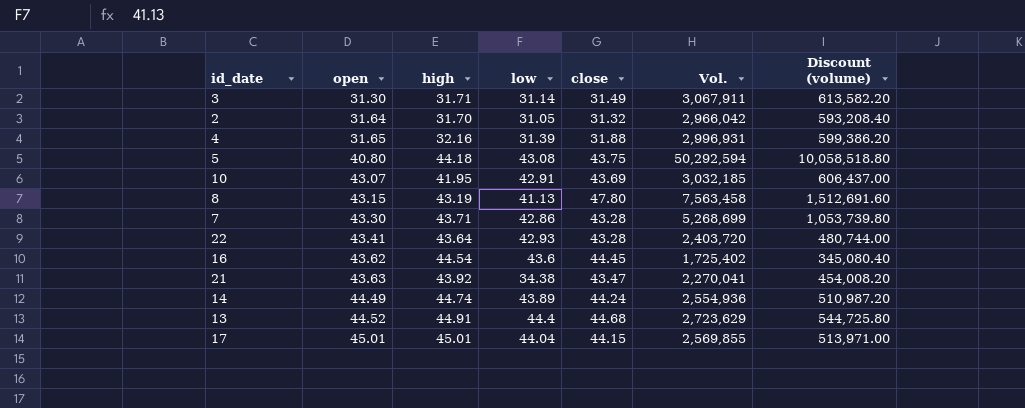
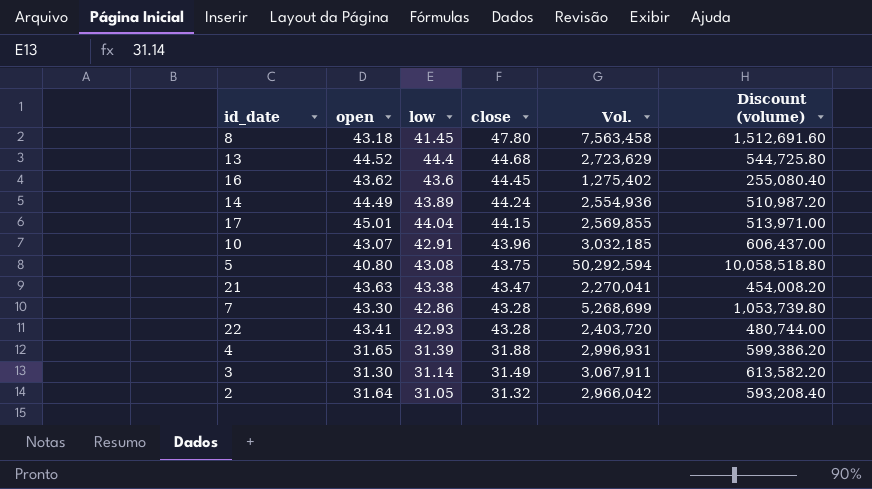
row order: open ascending -> close descending
column high | position: 3 -> none
8 | open: 43.15 -> 43.18
8 | low: 41.13 -> 41.45
16 | Vol.: 1,725,402 -> 1,275,402
16 | Discount (volume): 345,080.40 -> 255,080.40
10 | close: 43.69 -> 43.96
21 | low: 34.38 -> 43.38

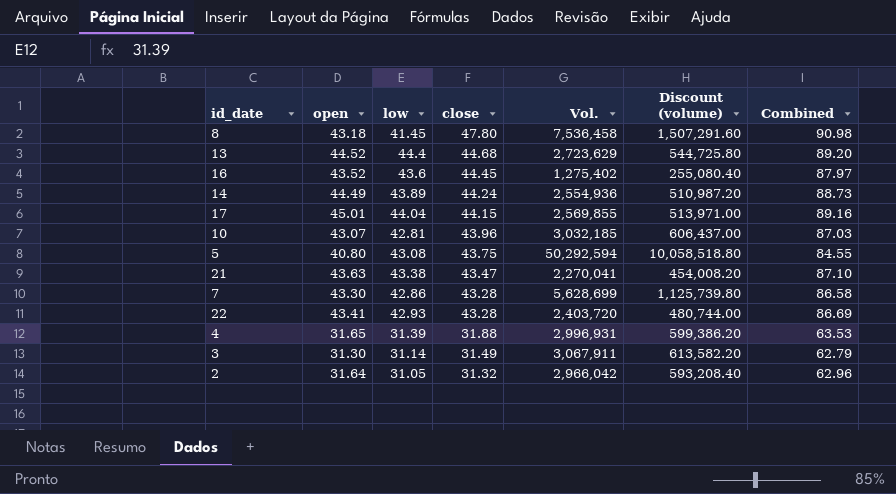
column Combined | formula: none -> [open] + [close]
8 | Vol.: 7,563,458 -> 7,536,458
8 | Discount (volume): 1,512,691.60 -> 1,507,291.60
16 | open: 43.62 -> 43.52
10 | low: 42.91 -> 42.81
7 | Vol.: 5,268,699 -> 5,628,699
7 | Discount (volume): 1,053,739.80 -> 1,125,739.80

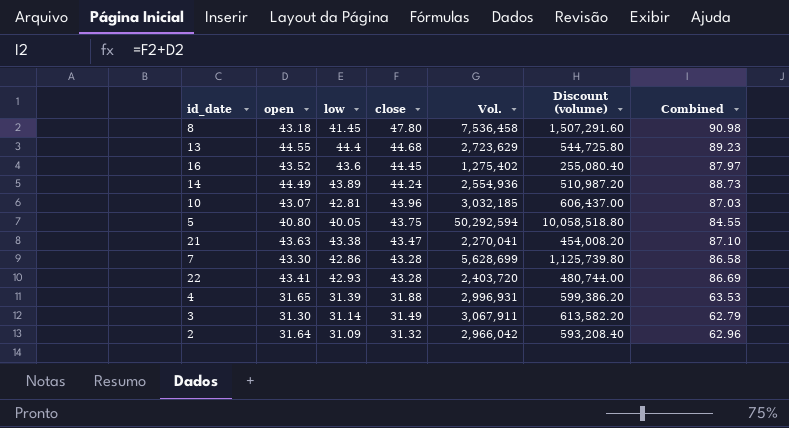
row 17: 45.01 | 44.04 | 44.15 | 2,569,855 | 513,971.00 | 89.16 -> none
13 | open: 44.52 -> 44.55
13 | Combined: 89.20 -> 89.23
5 | low: 43.08 -> 40.05
2 | low: 31.05 -> 31.09

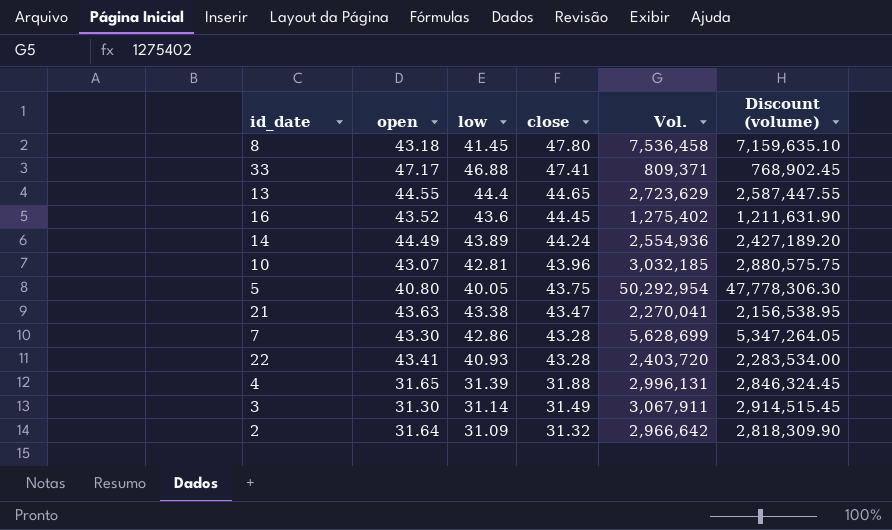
column Combined | formula: [open] + [close] -> none
column Discount (volume) | formula: [Vol.] * 0.2 -> [Vol.] * 0.95
row 33: none -> 47.17 | 46.88 | 47.41 | 809,371 | 768,902.45
13 | close: 44.68 -> 44.65
5 | Vol.: 50,292,594 -> 50,292,954
22 | low: 42.93 -> 40.93
4 | Vol.: 2,996,931 -> 2,996,131
2 | Vol.: 2,966,042 -> 2,966,642

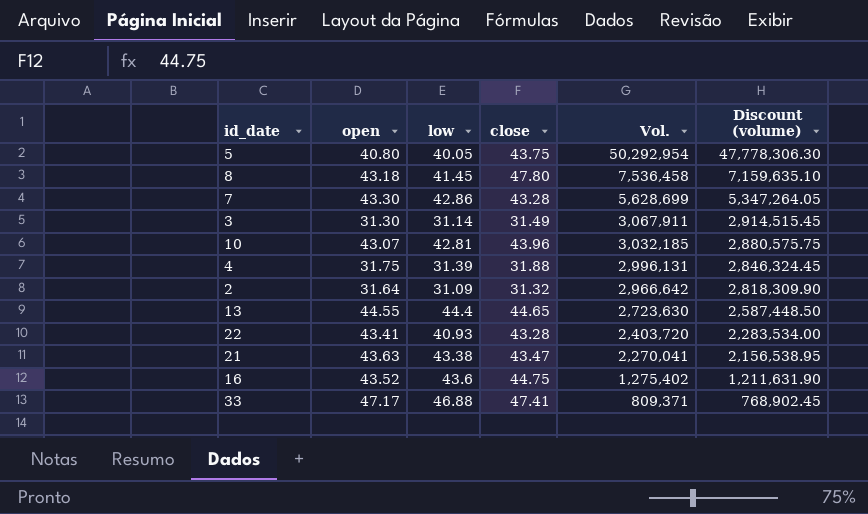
row order: close descending -> Vol. descending
row 14: 44.49 | 43.89 | 44.24 | 2,554,936 | 2,427,189.20 -> none
4 | open: 31.65 -> 31.75
13 | Vol.: 2,723,629 -> 2,723,630
13 | Discount (volume): 2,587,447.55 -> 2,587,448.50
16 | close: 44.45 -> 44.75

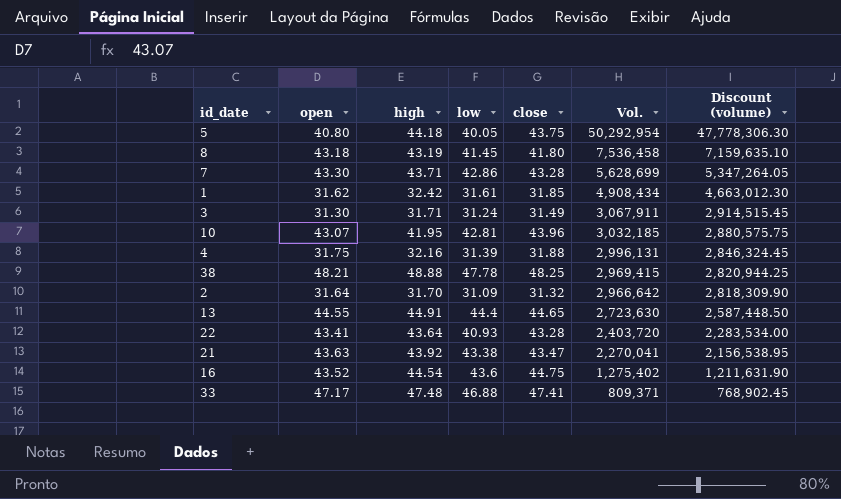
column high | position: none -> 3
8 | close: 47.80 -> 41.80
row 1: none -> 31.62 | 32.42 | 31.61 | 31.85 | 4,908,434 | 4,663,012.30
3 | low: 31.14 -> 31.24
row 38: none -> 48.21 | 48.88 | 47.78 | 48.25 | 2,969,415 | 2,820,944.25

